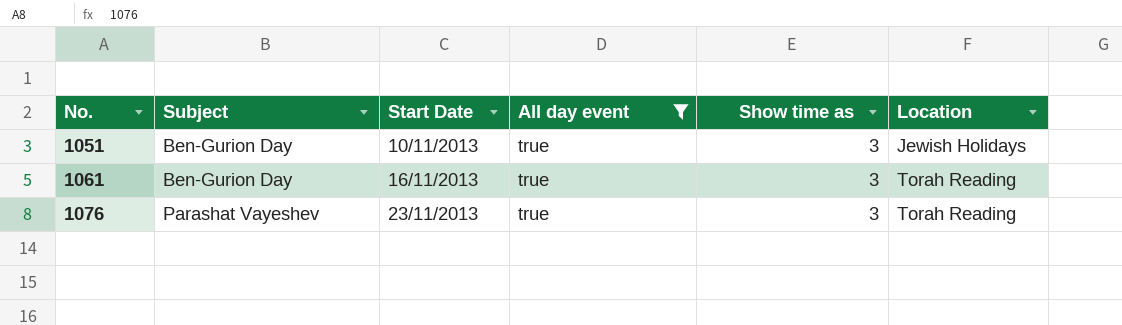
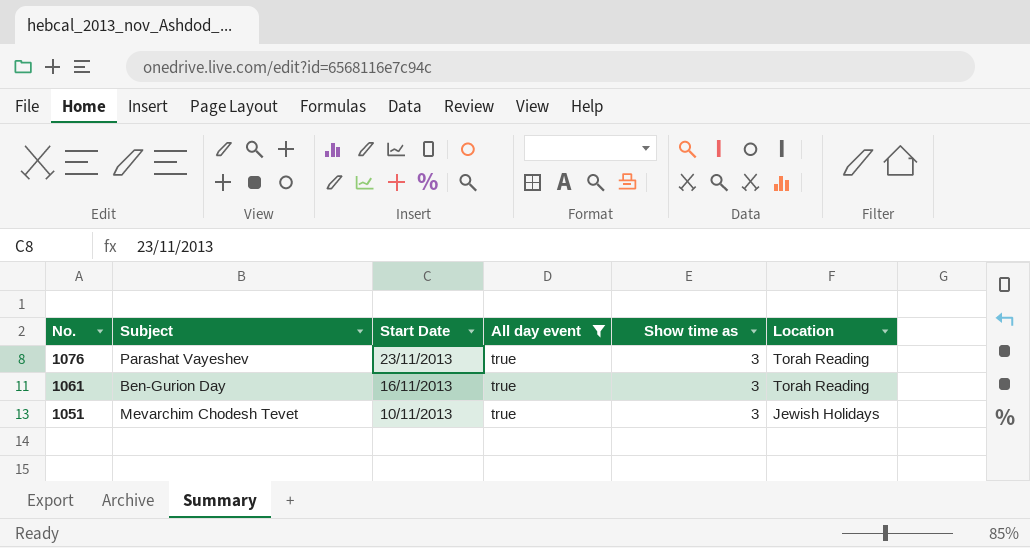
row order: No. ascending -> No. descending
1051 | Subject: Ben-Gurion Day -> Mevarchim Chodesh Tevet

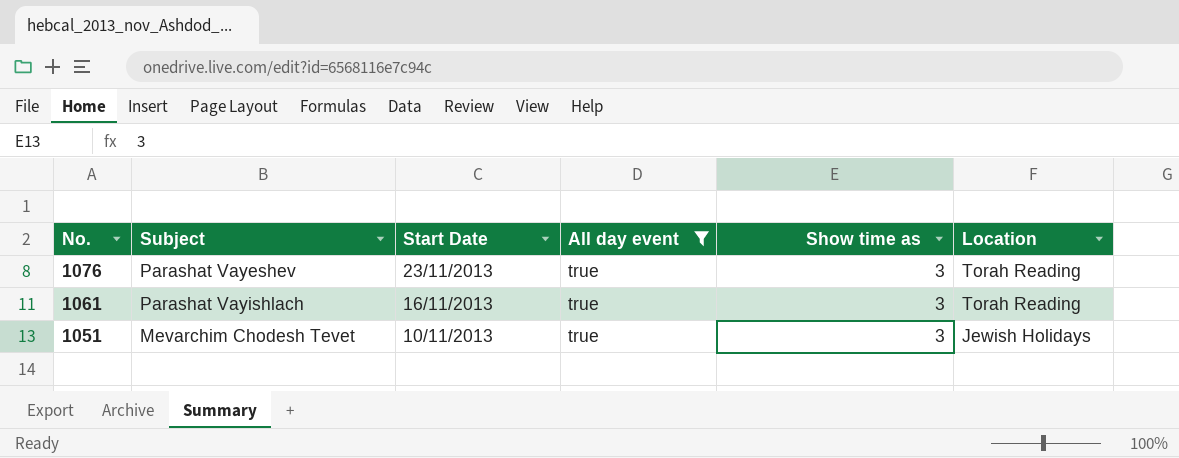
1061 | Subject: Ben-Gurion Day -> Parashat Vayishlach

